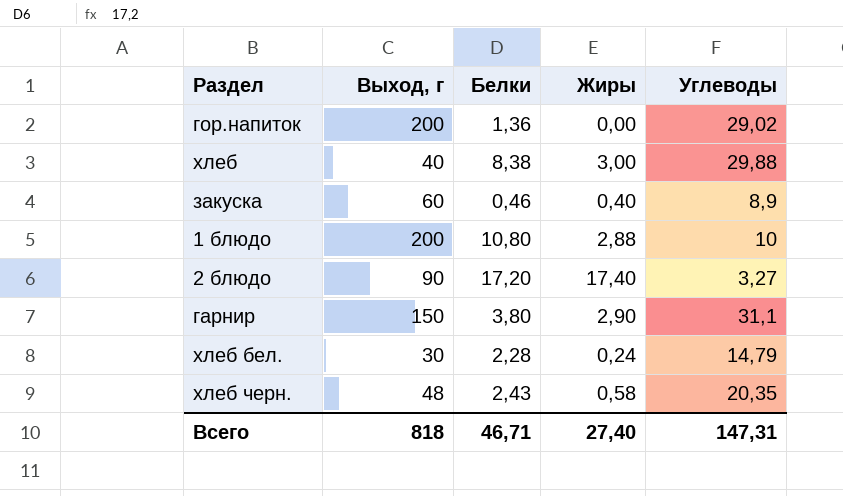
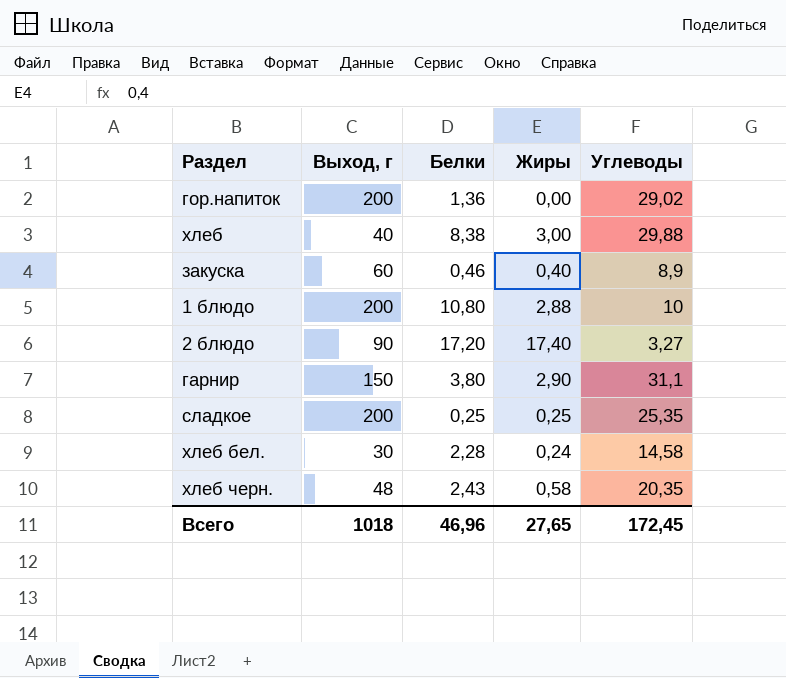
row сладкое: none -> 200 | 0,25 | 0,25 | 25,35
хлеб бел. | Углеводы: 14,79 -> 14,58
Всего | Выход, г: 818 -> 1018
Всего | Белки: 46,71 -> 46,96
Всего | Жиры: 27,40 -> 27,65
Всего | Углеводы: 147,31 -> 172,45

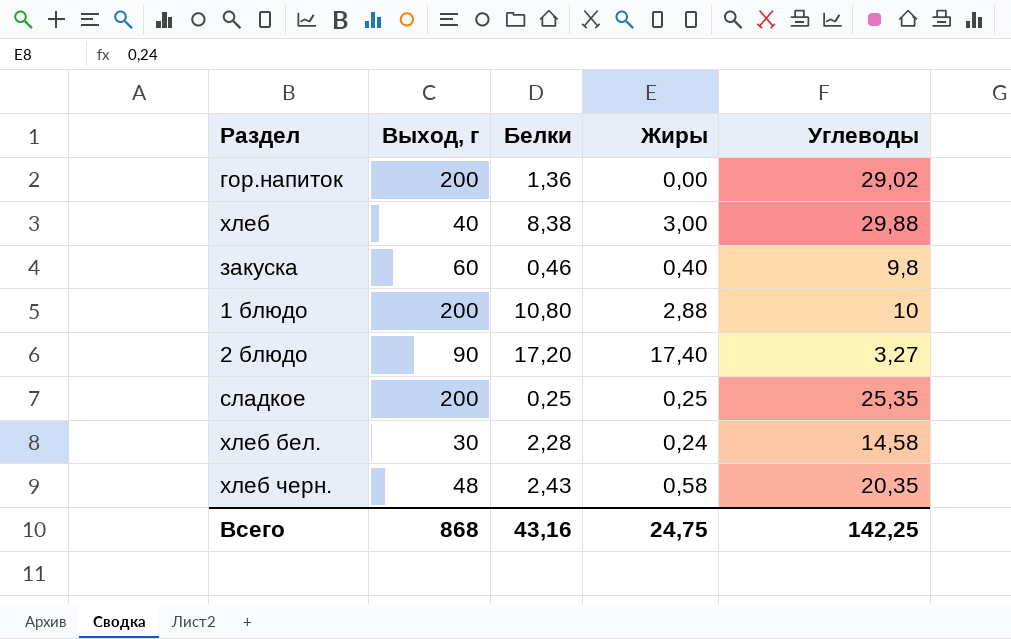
row гарнир: 150 | 3,80 | 2,90 | 31,1 -> none
закуска | Углеводы: 8,9 -> 9,8
Всего | Выход, г: 1018 -> 868
Всего | Белки: 46,96 -> 43,16
Всего | Жиры: 27,65 -> 24,75
Всего | Углеводы: 172,45 -> 142,25

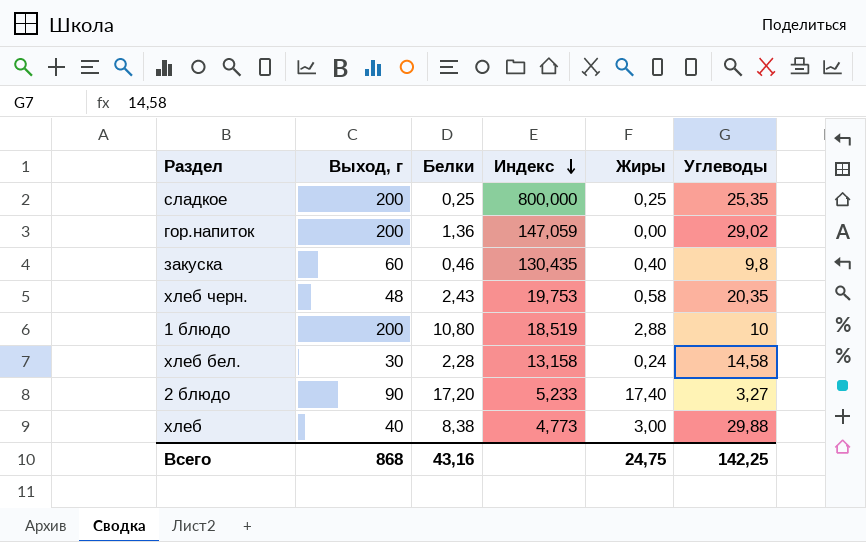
row order: none -> Индекс descending
column Индекс | formula: none -> [Выход, г] / [Белки]

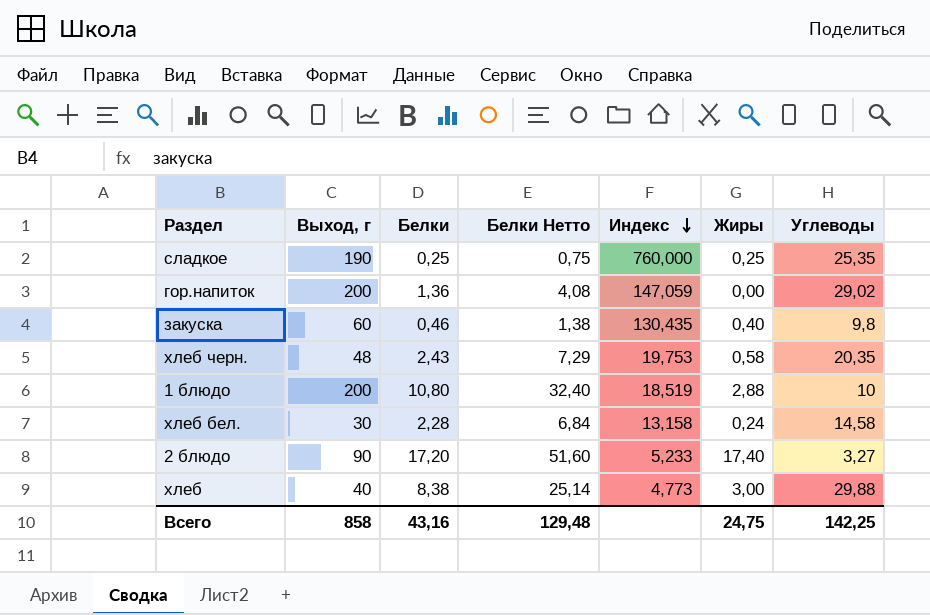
column Белки Нетто | formula: none -> [Белки] * 3
сладкое | Выход, г: 200 -> 190
сладкое | Индекс: 800,000 -> 760,000
Всего | Выход, г: 868 -> 858

